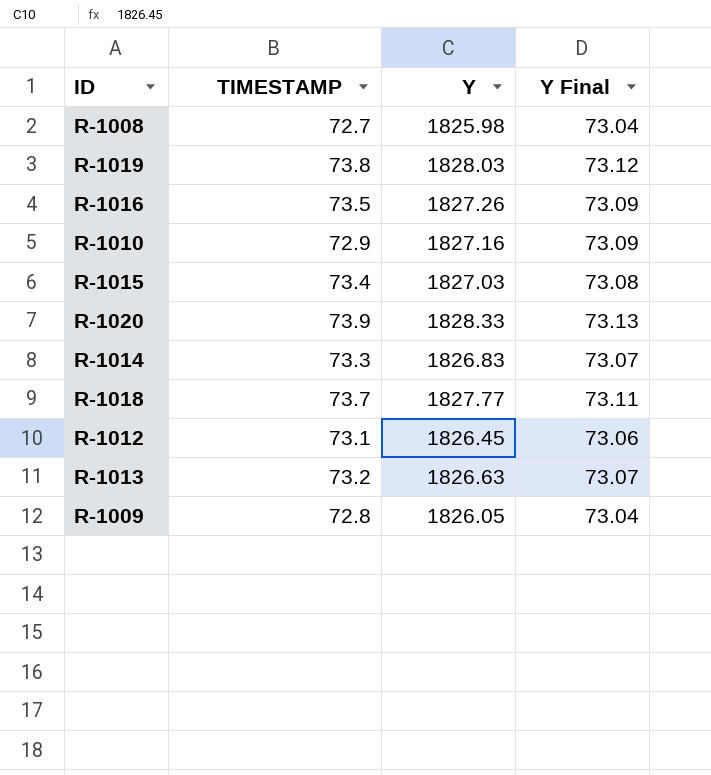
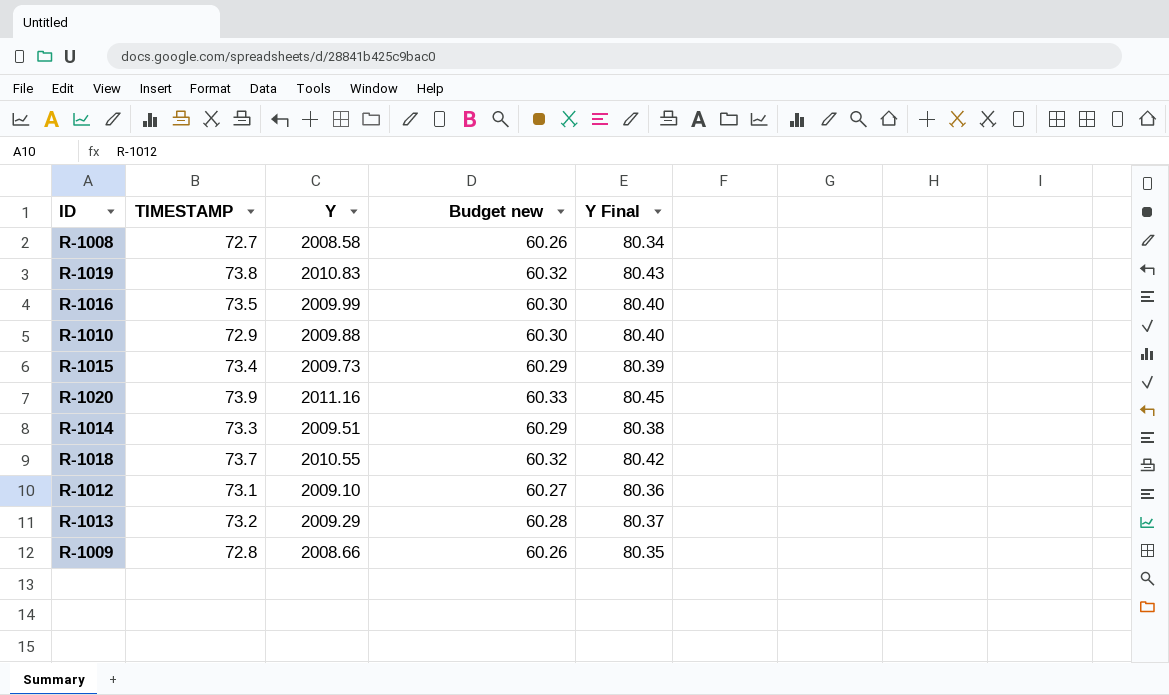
column Budget new | formula: none -> [Y] * 0.03
R-1008 | Y: 1825.98 -> 2008.58
R-1008 | Y Final: 73.04 -> 80.34
R-1019 | Y: 1828.03 -> 2010.83
R-1019 | Y Final: 73.12 -> 80.43
R-1016 | Y: 1827.26 -> 2009.99
R-1016 | Y Final: 73.09 -> 80.40
R-1010 | Y: 1827.16 -> 2009.88
R-1010 | Y Final: 73.09 -> 80.40
R-1015 | Y: 1827.03 -> 2009.73
R-1015 | Y Final: 73.08 -> 80.39
R-1020 | Y: 1828.33 -> 2011.16
R-1020 | Y Final: 73.13 -> 80.45
R-1014 | Y: 1826.83 -> 2009.51
R-1014 | Y Final: 73.07 -> 80.38
R-1018 | Y: 1827.77 -> 2010.55
R-1018 | Y Final: 73.11 -> 80.42
R-1012 | Y: 1826.45 -> 2009.10
R-1012 | Y Final: 73.06 -> 80.36
R-1013 | Y: 1826.63 -> 2009.29
R-1013 | Y Final: 73.07 -> 80.37
R-1009 | Y: 1826.05 -> 2008.66
R-1009 | Y Final: 73.04 -> 80.35

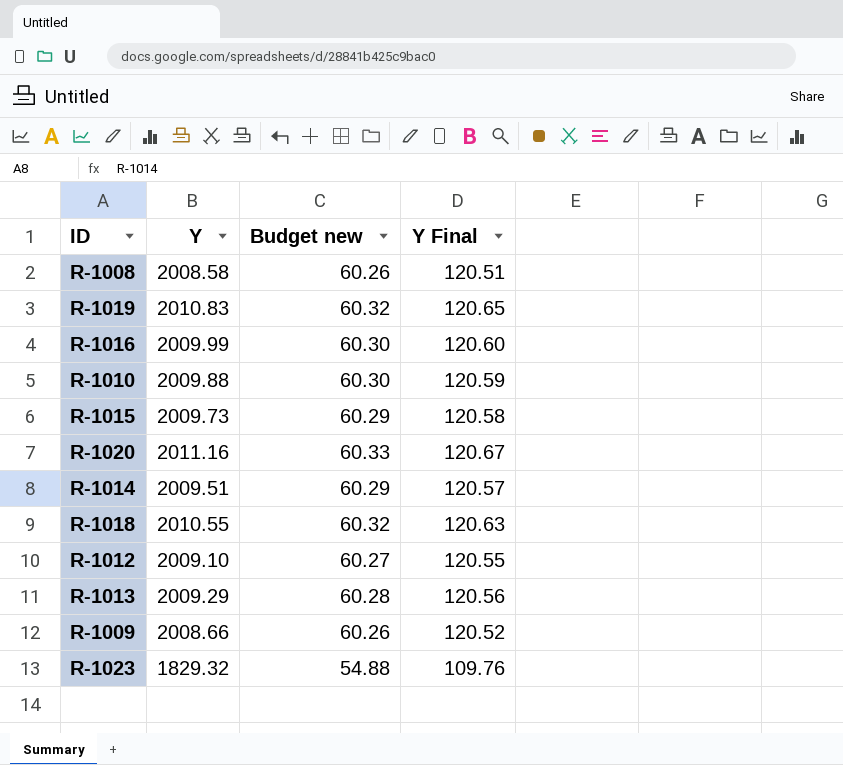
column TIMESTAMP | position: 2 -> none
column Y Final | formula: [Y] * 0.04 -> [Y] * 0.06
row R-1023: none -> 1829.32 | 54.88 | 109.76

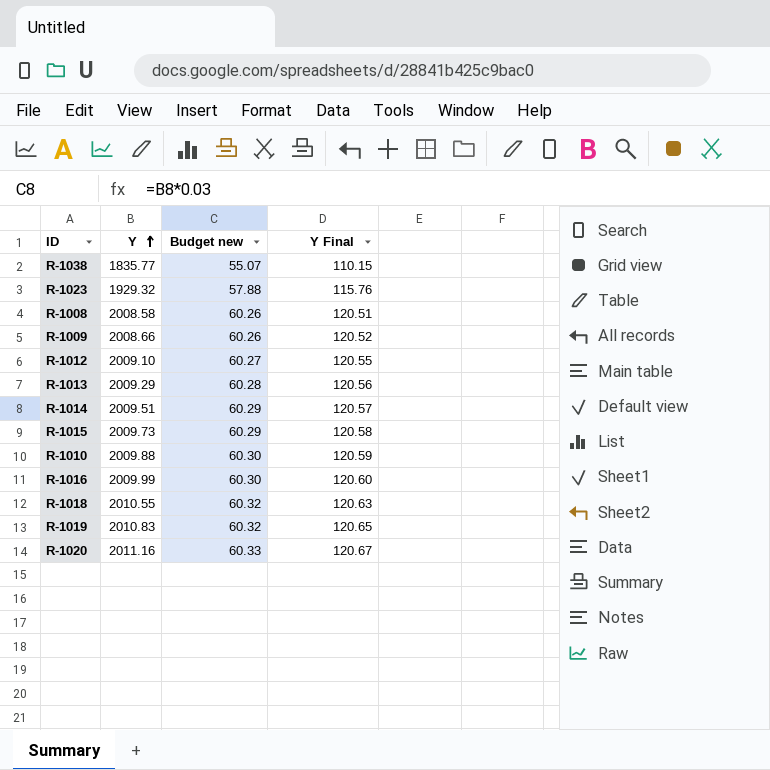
row order: none -> Y ascending
row R-1038: none -> 1835.77 | 55.07 | 110.15
R-1023 | Y: 1829.32 -> 1929.32
R-1023 | Budget new: 54.88 -> 57.88
R-1023 | Y Final: 109.76 -> 115.76

